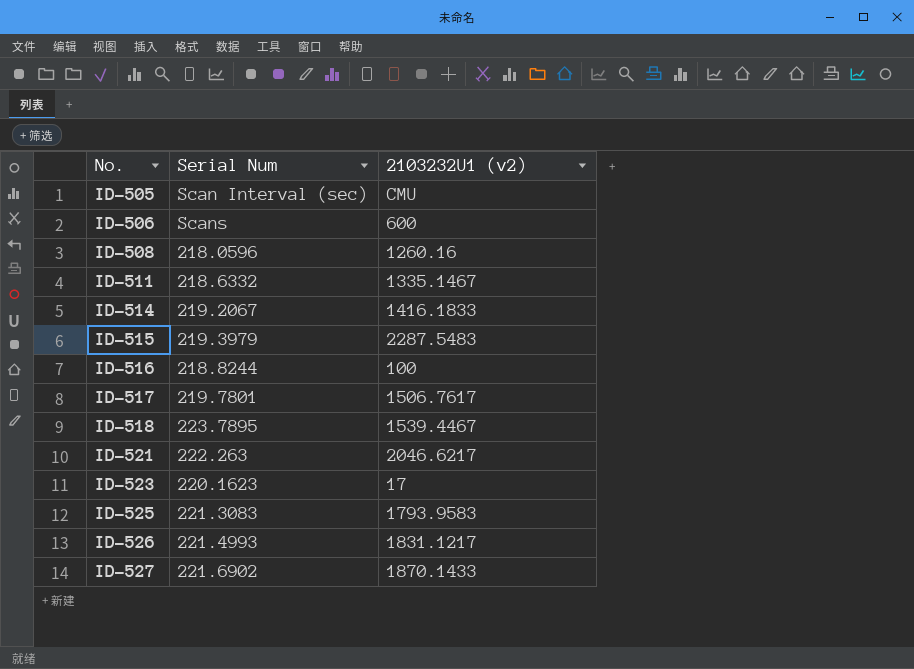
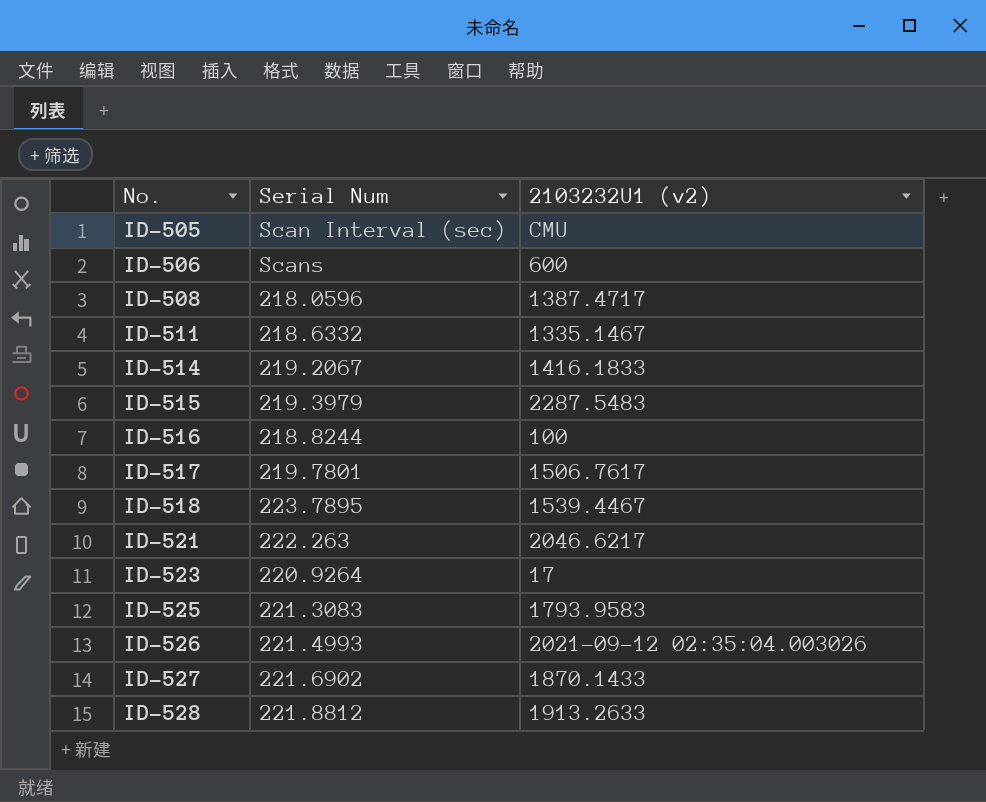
ID-508 | 2103232U1 (v2): 1260.16 -> 1387.4717
ID-523 | Serial Num: 220.1623 -> 220.9264
ID-526 | 2103232U1 (v2): 1831.1217 -> 2021-09-12 02:35:04.003026
row ID-528: none -> 221.8812 | 1913.2633

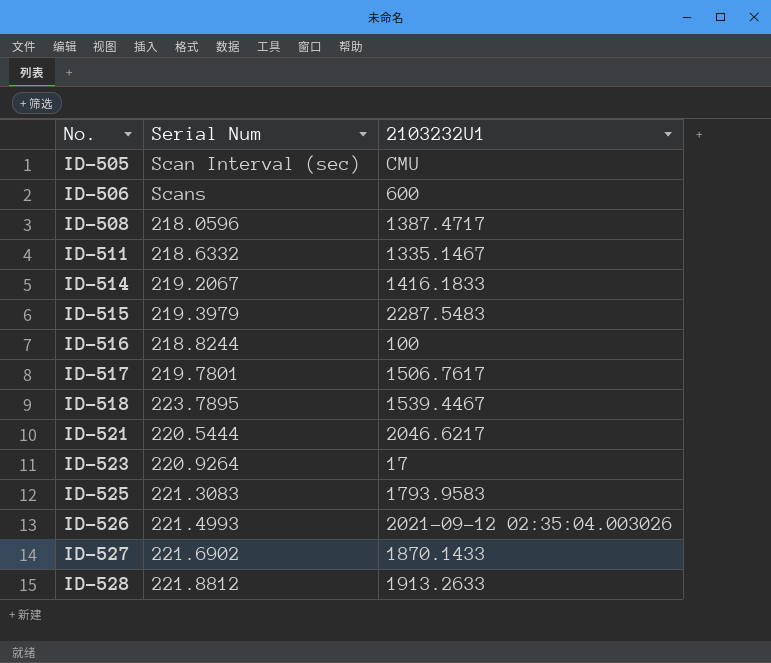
column name: 2103232U1 (v2) -> 2103232U1
ID-521 | Serial Num: 222.263 -> 220.5444

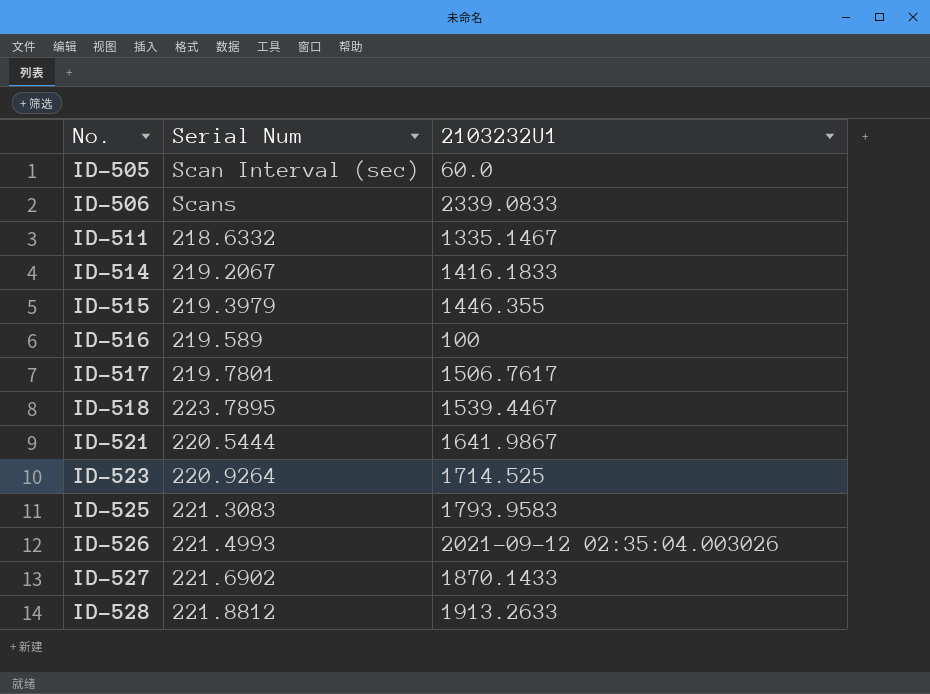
row ID-508: 218.0596 | 1387.4717 -> none
ID-505 | 2103232U1: CMU -> 60.0
ID-506 | 2103232U1: 600 -> 2339.0833
ID-515 | 2103232U1: 2287.5483 -> 1446.355
ID-516 | Serial Num: 218.8244 -> 219.589
ID-521 | 2103232U1: 2046.6217 -> 1641.9867
ID-523 | 2103232U1: 17 -> 1714.525

